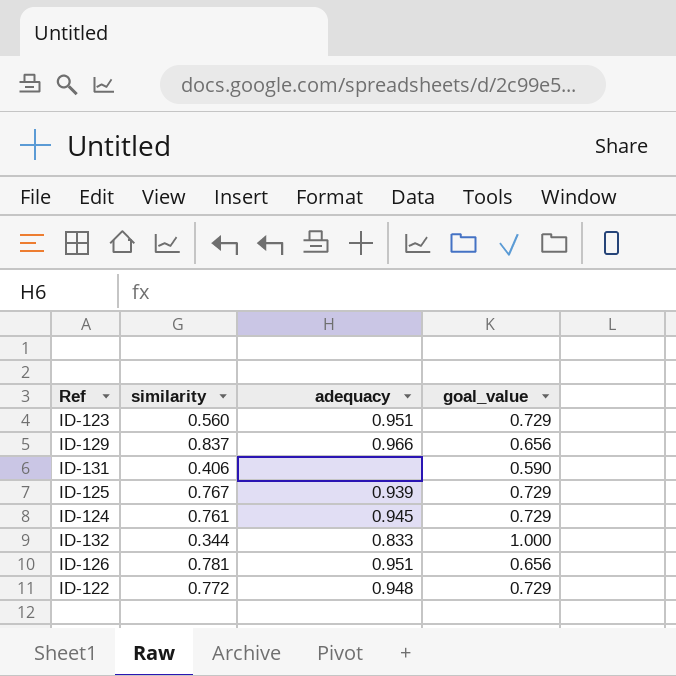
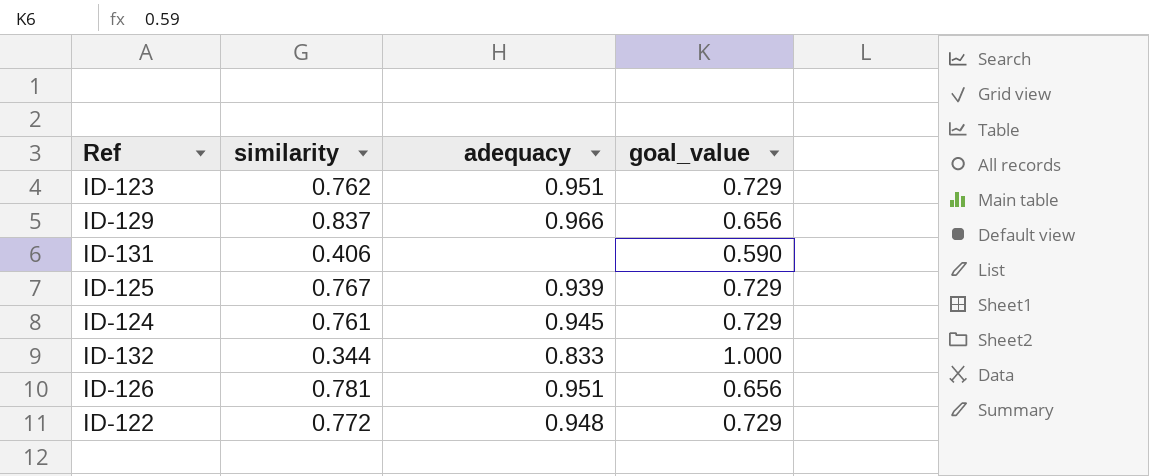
ID-123 | similarity: 0.560 -> 0.762

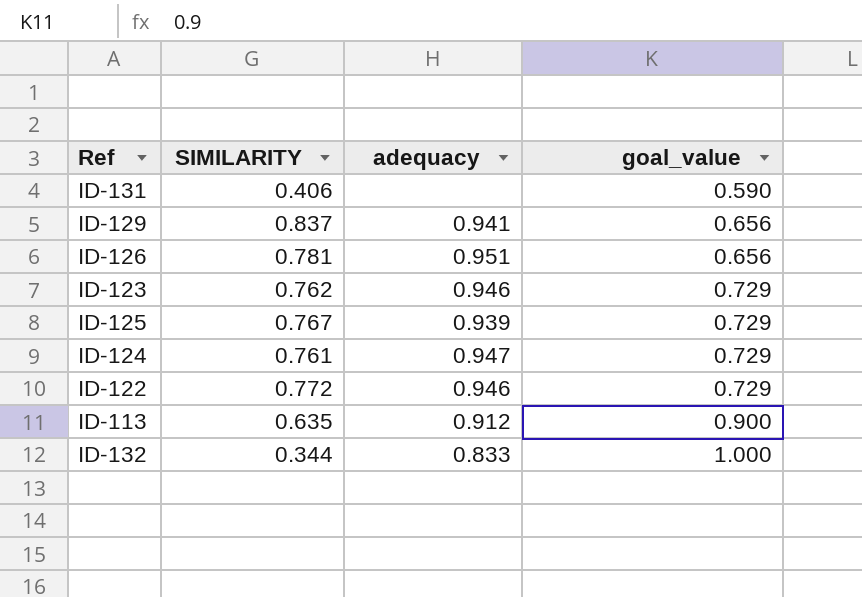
row order: none -> goal_value ascending
column name: similarity -> SIMILARITY
ID-129 | adequacy: 0.966 -> 0.941
ID-123 | adequacy: 0.951 -> 0.946
ID-124 | adequacy: 0.945 -> 0.947
ID-122 | adequacy: 0.948 -> 0.946
row ID-113: none -> 0.635 | 0.912 | 0.900

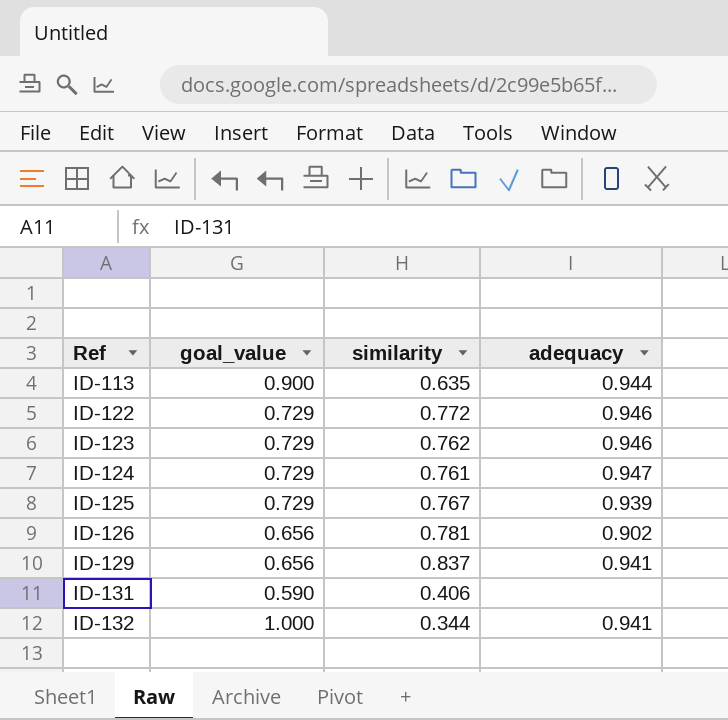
row order: goal_value ascending -> Ref ascending
column goal_value | position: 4 -> 2
column name: SIMILARITY -> similarity
ID-113 | adequacy: 0.912 -> 0.944
ID-126 | adequacy: 0.951 -> 0.902
ID-132 | adequacy: 0.833 -> 0.941

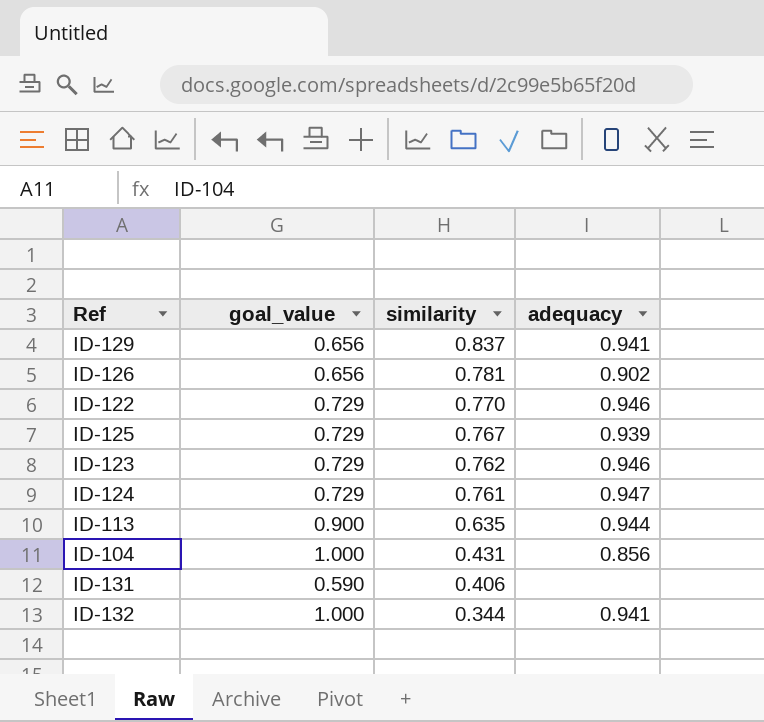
row order: Ref ascending -> similarity descending
ID-122 | similarity: 0.772 -> 0.770
row ID-104: none -> 1.000 | 0.431 | 0.856

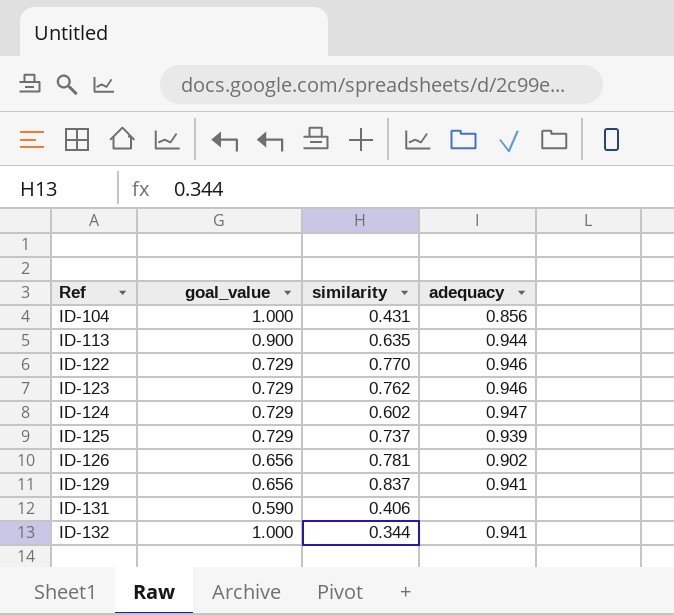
row order: similarity descending -> Ref ascending
ID-124 | similarity: 0.761 -> 0.602
ID-125 | similarity: 0.767 -> 0.737

